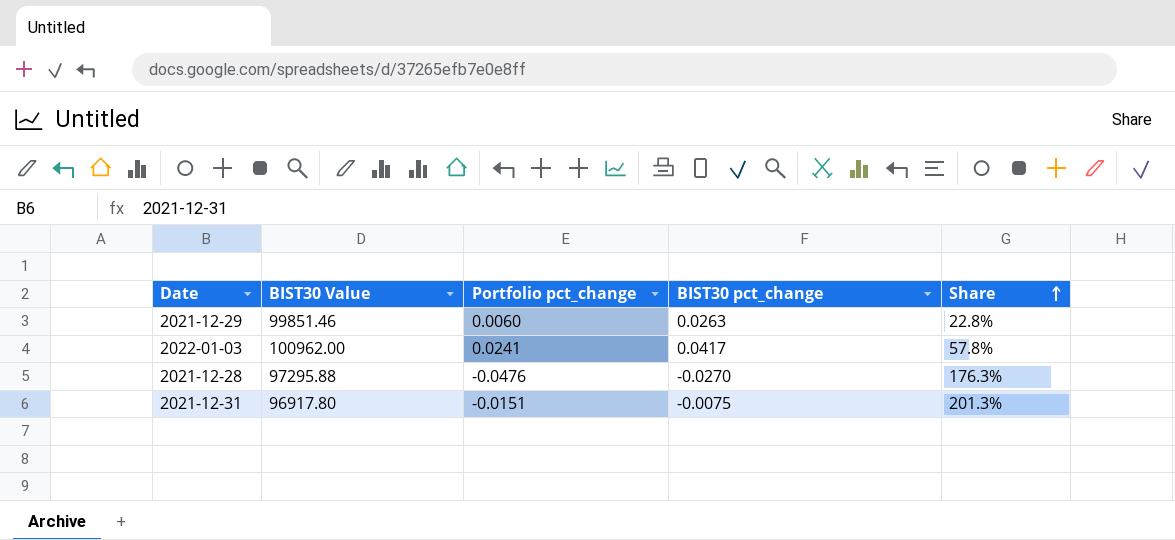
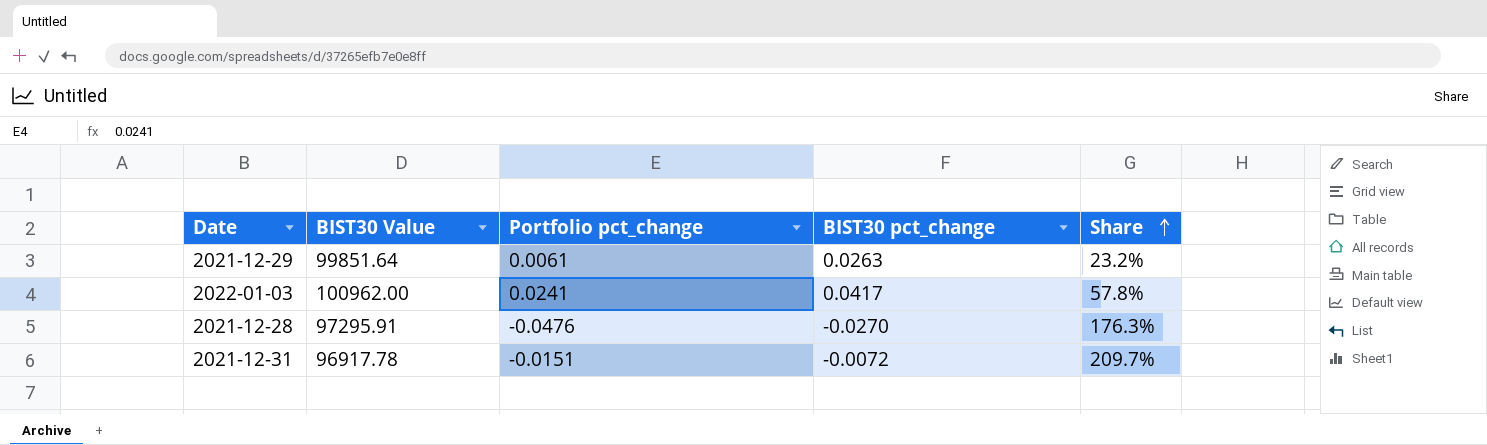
2021-12-29 | BIST30 Value: 99851.46 -> 99851.64
2021-12-29 | Portfolio pct_change: 0.0060 -> 0.0061
2021-12-29 | Share: 22.8% -> 23.2%
2021-12-28 | BIST30 Value: 97295.88 -> 97295.91
2021-12-31 | BIST30 Value: 96917.80 -> 96917.78
2021-12-31 | BIST30 pct_change: -0.0075 -> -0.0072
2021-12-31 | Share: 201.3% -> 209.7%

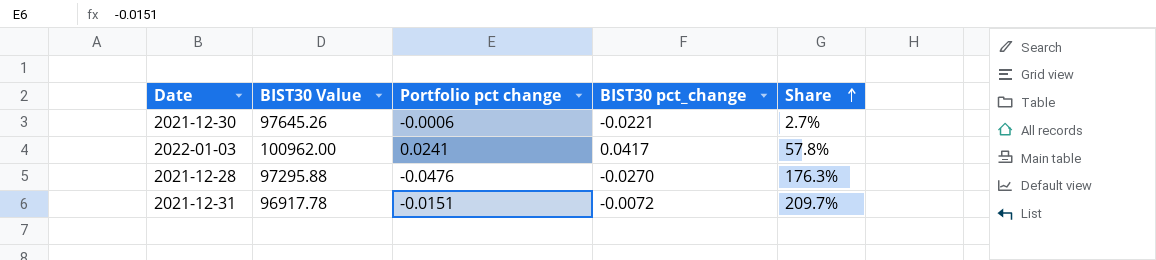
column name: Portfolio pct_change -> Portfolio pct change
row 2021-12-29: 99851.64 | 0.0061 | 0.0263 | 23.2% -> none
row 2021-12-30: none -> 97645.26 | -0.0006 | -0.0221 | 2.7%
2021-12-28 | BIST30 Value: 97295.91 -> 97295.88

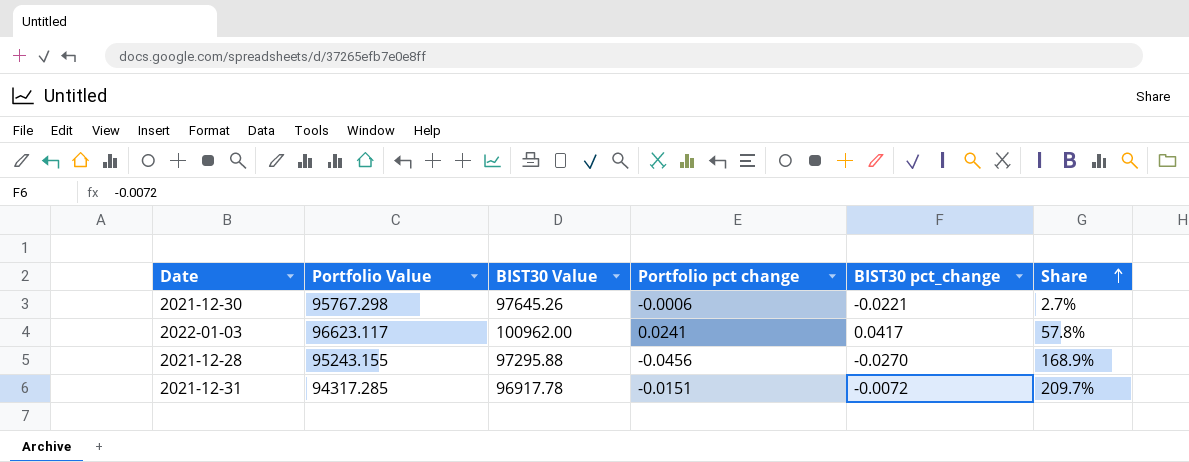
column Portfolio Value | position: none -> 2
2021-12-28 | Portfolio pct change: -0.0476 -> -0.0456
2021-12-28 | Share: 176.3% -> 168.9%

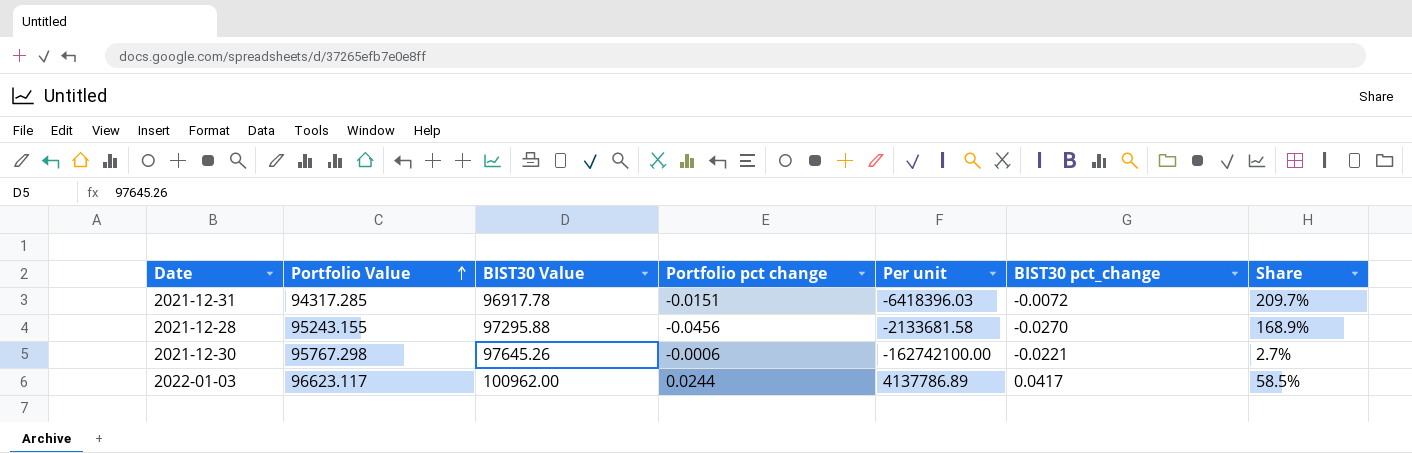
row order: Share ascending -> Portfolio Value ascending
column Per unit | formula: none -> [BIST30 Value] / [Portfolio pct change]
2022-01-03 | Portfolio pct change: 0.0241 -> 0.0244
2022-01-03 | Share: 57.8% -> 58.5%

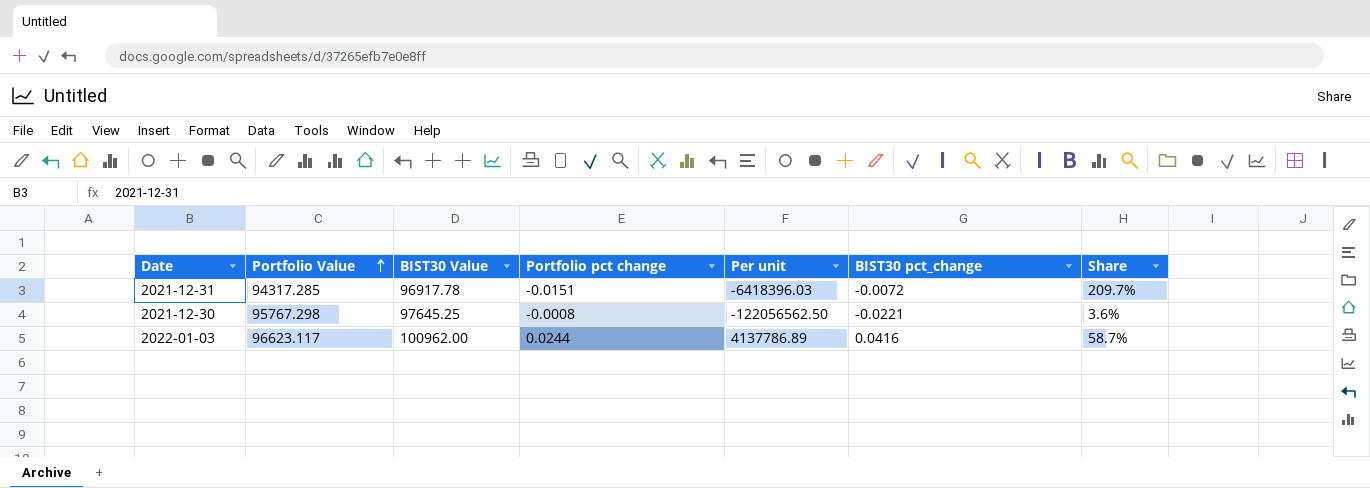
row 2021-12-28: 95243.155 | 97295.88 | -0.0456 | -2133681.58 | -0.0270 | 168.9% -> none
2021-12-30 | BIST30 Value: 97645.26 -> 97645.25
2021-12-30 | Portfolio pct change: -0.0006 -> -0.0008
2021-12-30 | Per unit: -162742100.00 -> -122056562.50
2021-12-30 | Share: 2.7% -> 3.6%
2022-01-03 | BIST30 pct_change: 0.0417 -> 0.0416
2022-01-03 | Share: 58.5% -> 58.7%

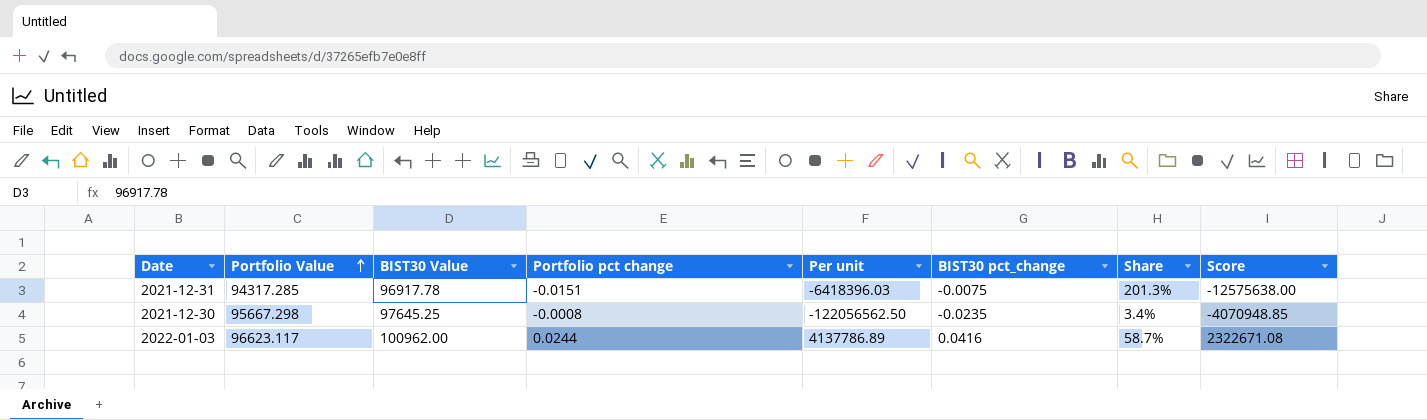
column Score | formula: none -> [Portfolio Value] / [BIST30 pct_change]
2021-12-31 | BIST30 pct_change: -0.0072 -> -0.0075
2021-12-31 | Share: 209.7% -> 201.3%
2021-12-30 | Portfolio Value: 95767.298 -> 95667.298
2021-12-30 | BIST30 pct_change: -0.0221 -> -0.0235
2021-12-30 | Share: 3.6% -> 3.4%

